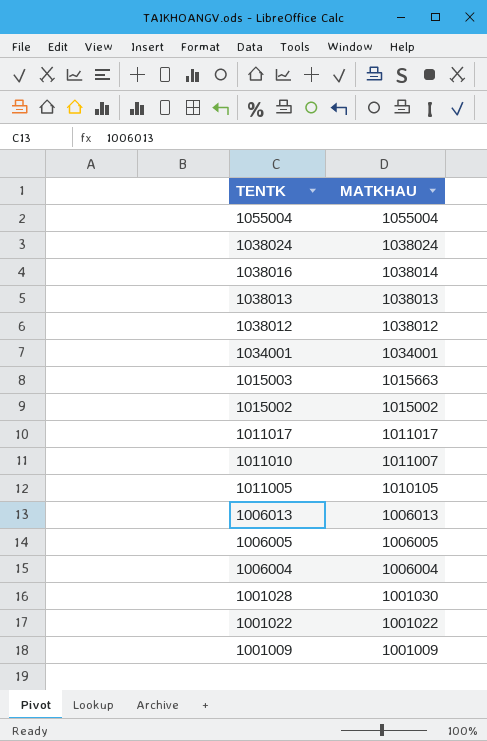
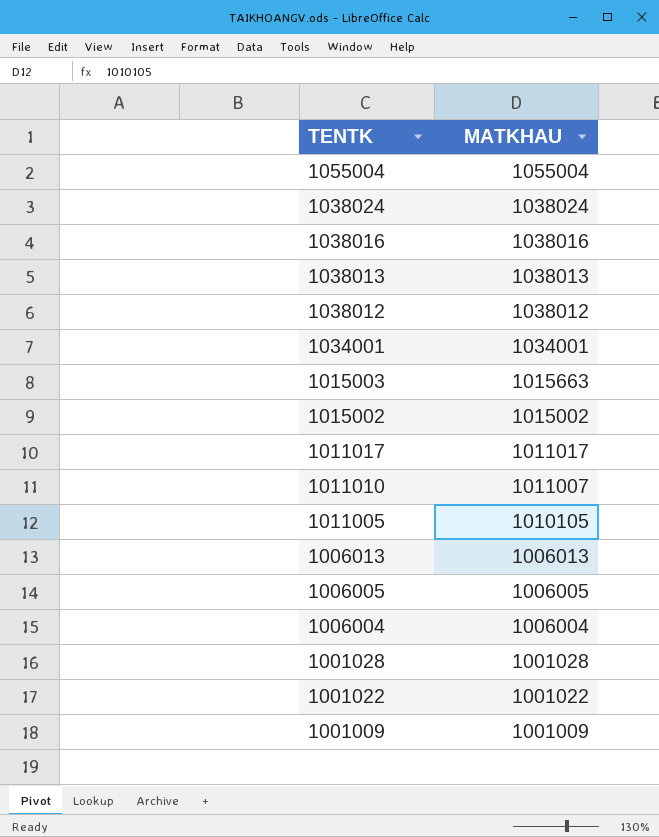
1038016 | MATKHAU: 1038014 -> 1038016
1001028 | MATKHAU: 1001030 -> 1001028

